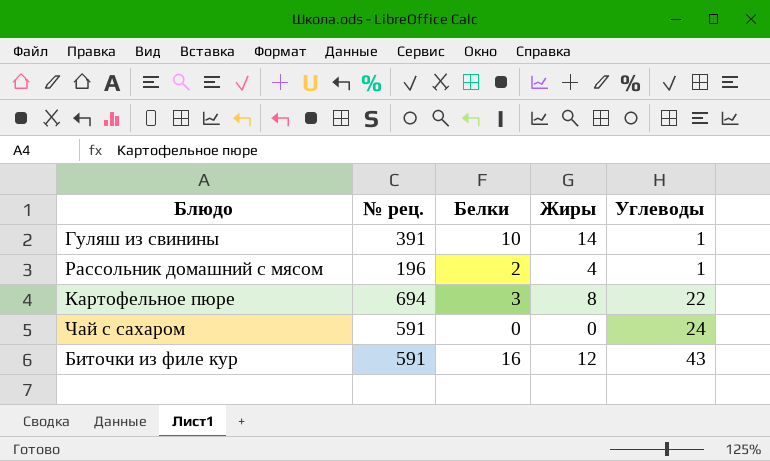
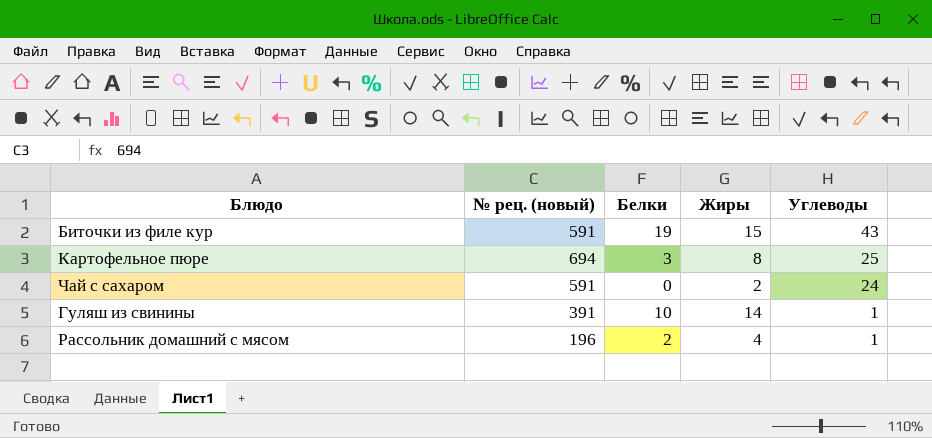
row order: Углеводы ascending -> Углеводы descending
column name: № рец. -> № рец. (новый)
Биточки из филе кур | Белки: 16 -> 19
Биточки из филе кур | Жиры: 12 -> 15
Картофельное пюре | Углеводы: 22 -> 25
Чай с сахаром | Жиры: 0 -> 2

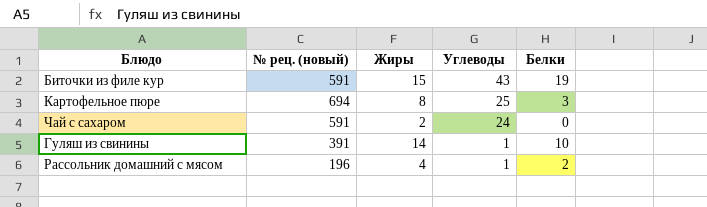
column Белки | position: 3 -> 5

